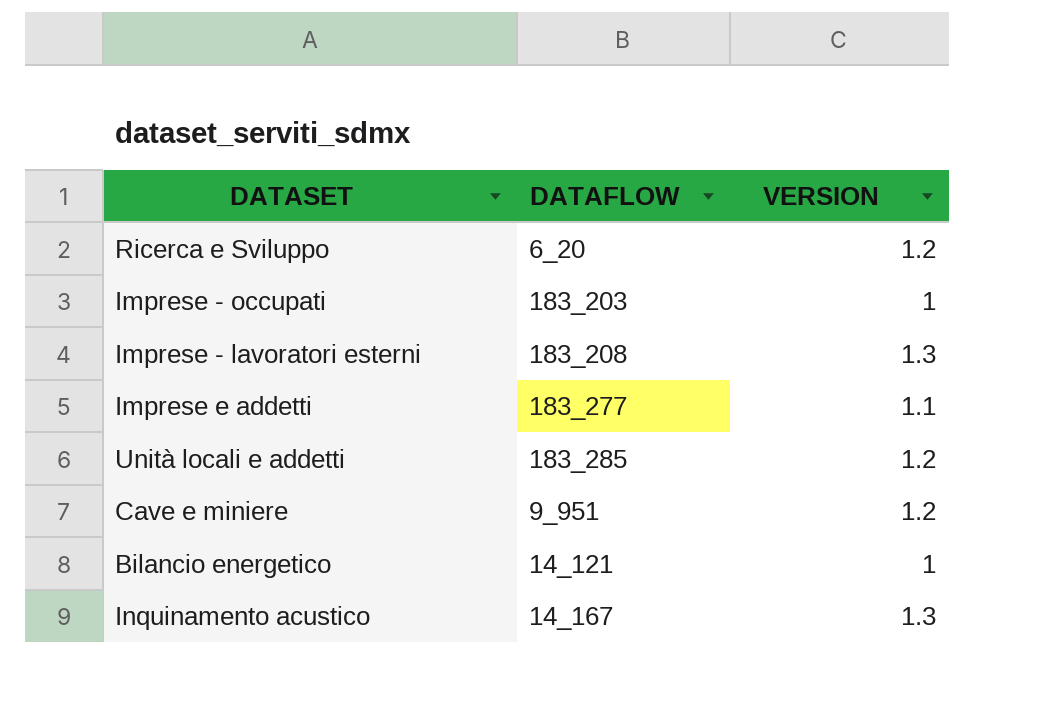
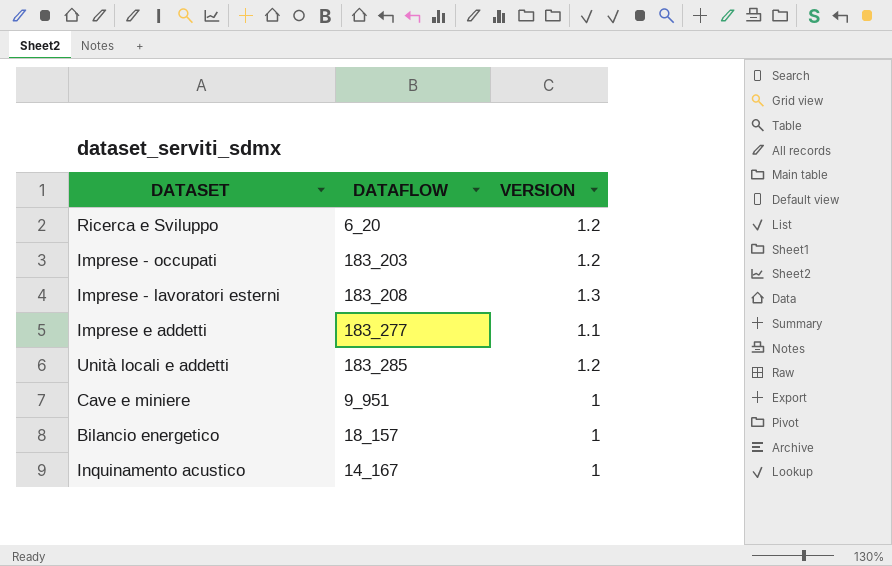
Imprese - occupati | VERSION: 1 -> 1.2
Cave e miniere | VERSION: 1.2 -> 1
Bilancio energetico | DATAFLOW: 14_121 -> 18_157
Inquinamento acustico | VERSION: 1.3 -> 1

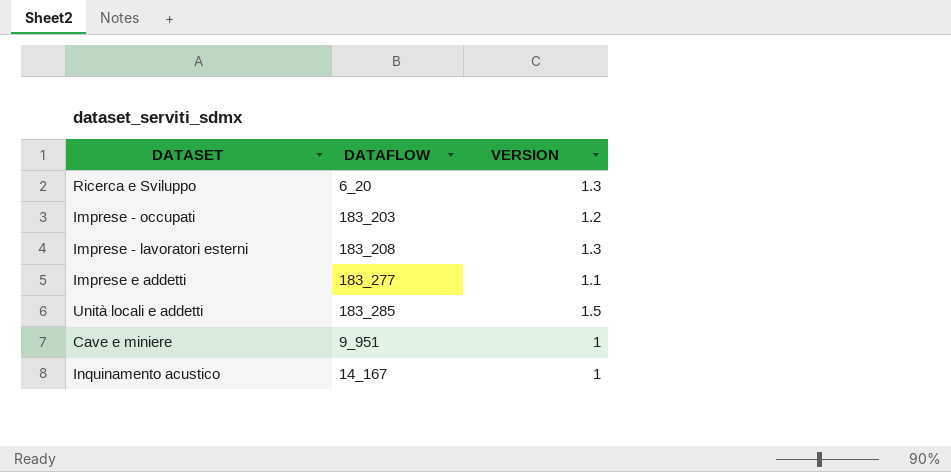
row Bilancio energetico: 18_157 | 1 -> none
Ricerca e Sviluppo | VERSION: 1.2 -> 1.3
Unità locali e addetti | VERSION: 1.2 -> 1.5

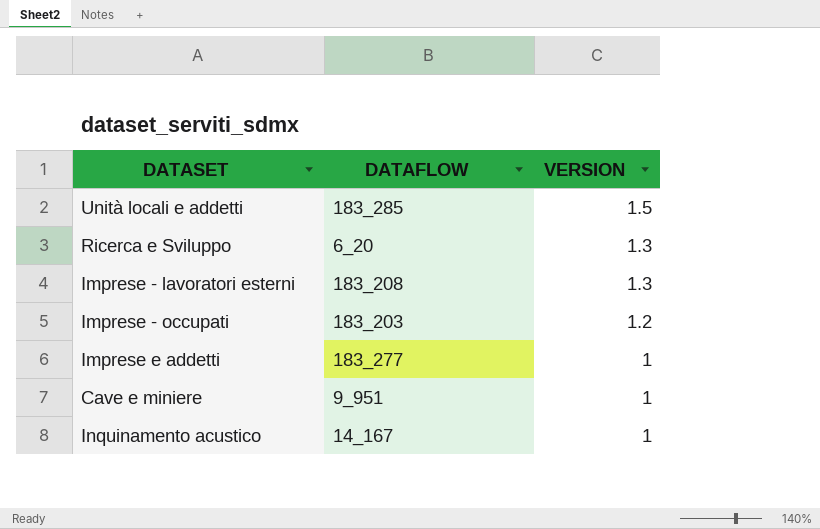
row order: none -> VERSION descending
Imprese e addetti | VERSION: 1.1 -> 1

